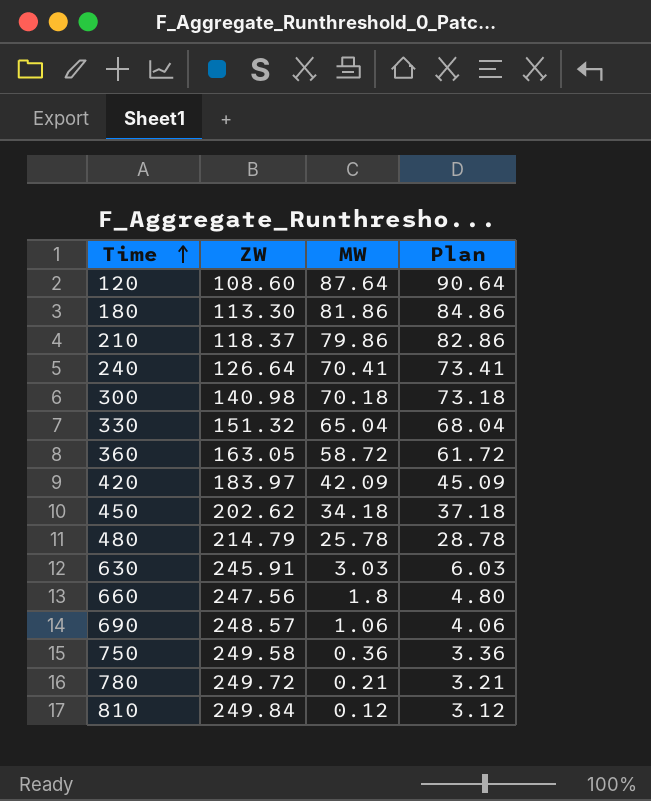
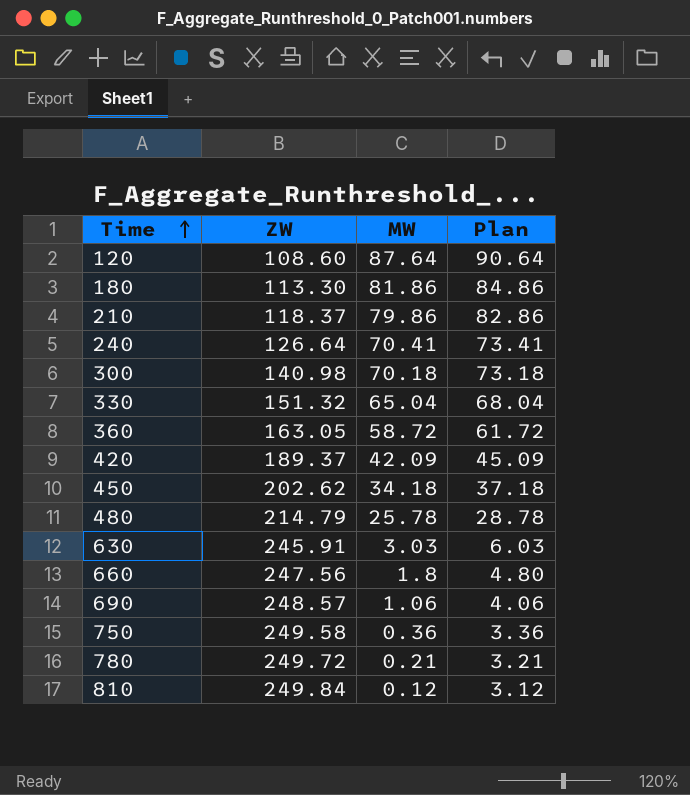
420 | ZW: 183.97 -> 189.37

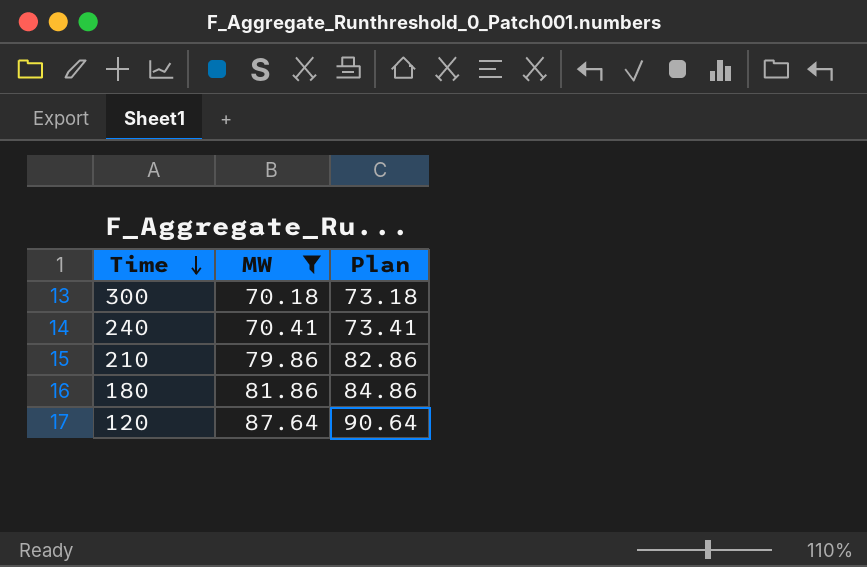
filter: none -> MW >= 70.18
row order: Time ascending -> Time descending
column ZW | position: 2 -> none

